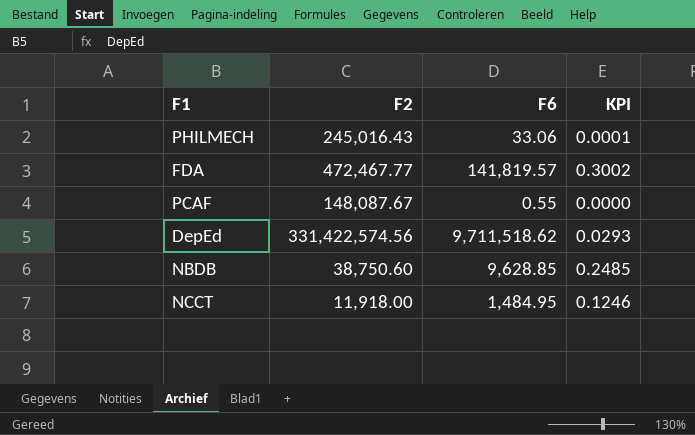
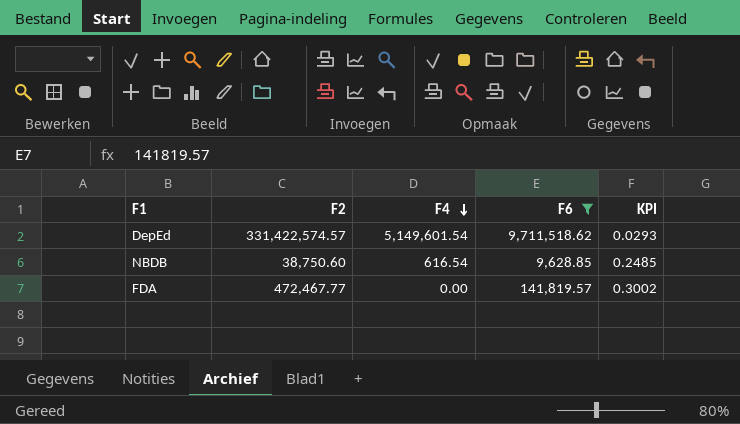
filter: none -> F6 >= 9,628.85
row order: none -> F4 descending
column F4 | position: none -> 3
DepEd | F2: 331,422,574.56 -> 331,422,574.57

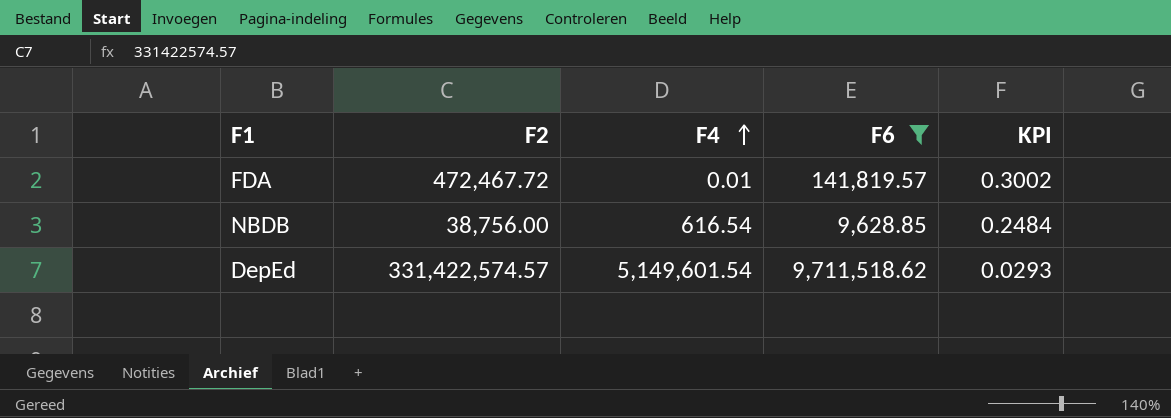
row order: F4 descending -> F4 ascending
FDA | F2: 472,467.77 -> 472,467.72
FDA | F4: 0.00 -> 0.01
NBDB | F2: 38,750.60 -> 38,756.00
NBDB | KPI: 0.2485 -> 0.2484

